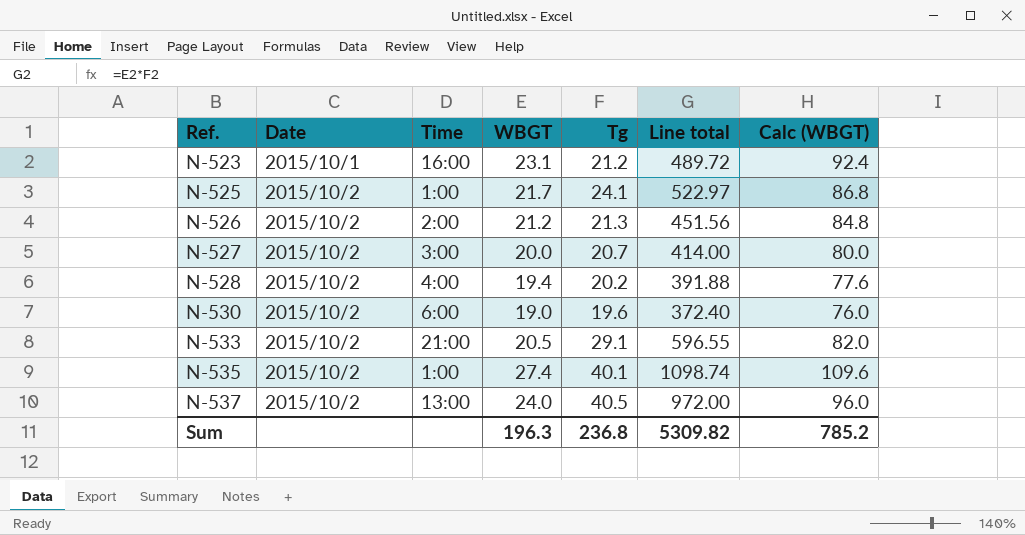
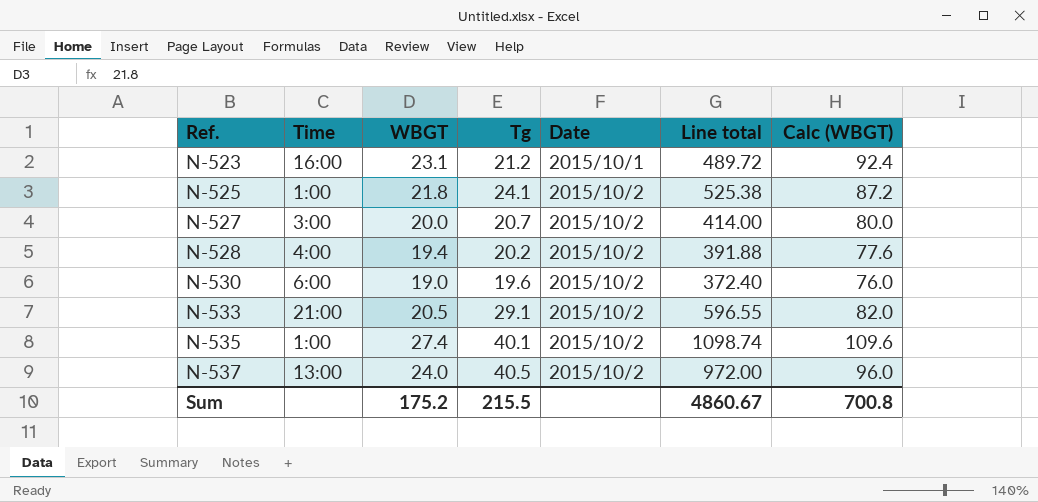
column Date | position: 2 -> 5
row N-526: 2015/10/2 | 2:00 | 21.2 | 21.3 | 451.56 | 84.8 -> none
N-525 | WBGT: 21.7 -> 21.8
N-525 | Line total: 522.97 -> 525.38
N-525 | Calc (WBGT): 86.8 -> 87.2
Sum | WBGT: 196.3 -> 175.2
Sum | Tg: 236.8 -> 215.5
Sum | Line total: 5309.82 -> 4860.67
Sum | Calc (WBGT): 785.2 -> 700.8

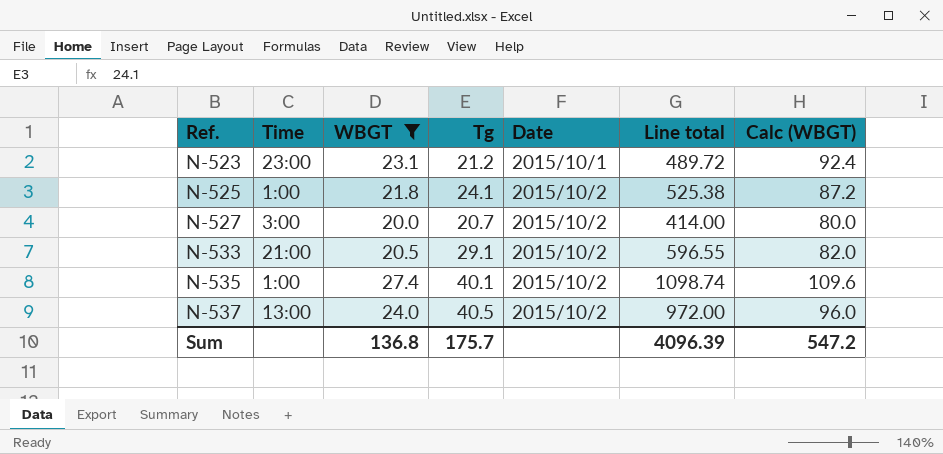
filter: none -> WBGT >= 20.0
N-523 | Time: 16:00 -> 23:00
Sum | WBGT: 175.2 -> 136.8
Sum | Tg: 215.5 -> 175.7
Sum | Line total: 4860.67 -> 4096.39
Sum | Calc (WBGT): 700.8 -> 547.2

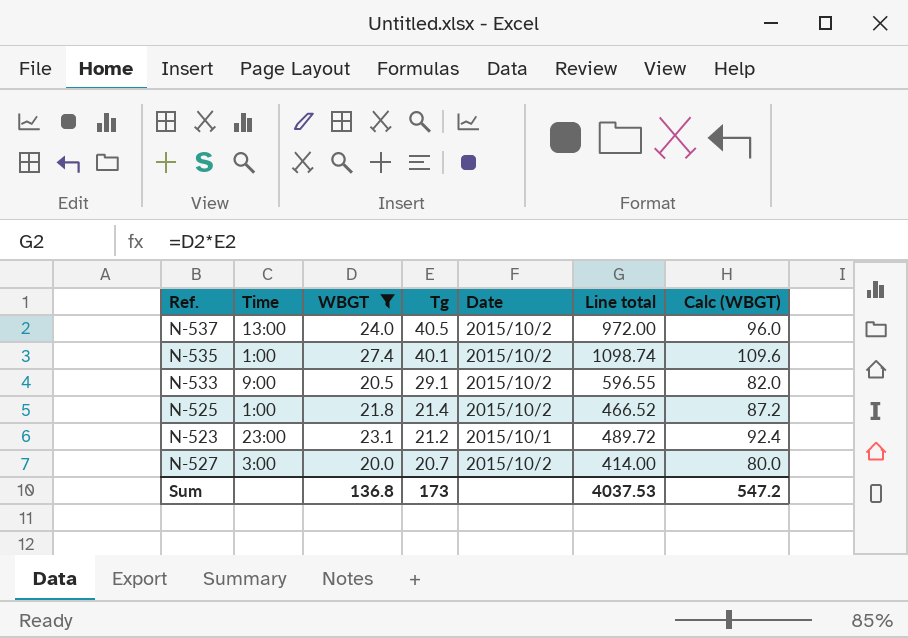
row order: Ref. ascending -> Tg descending
N-533 | Time: 21:00 -> 9:00
N-525 | Tg: 24.1 -> 21.4
N-525 | Line total: 525.38 -> 466.52
Sum | Tg: 175.7 -> 173
Sum | Line total: 4096.39 -> 4037.53

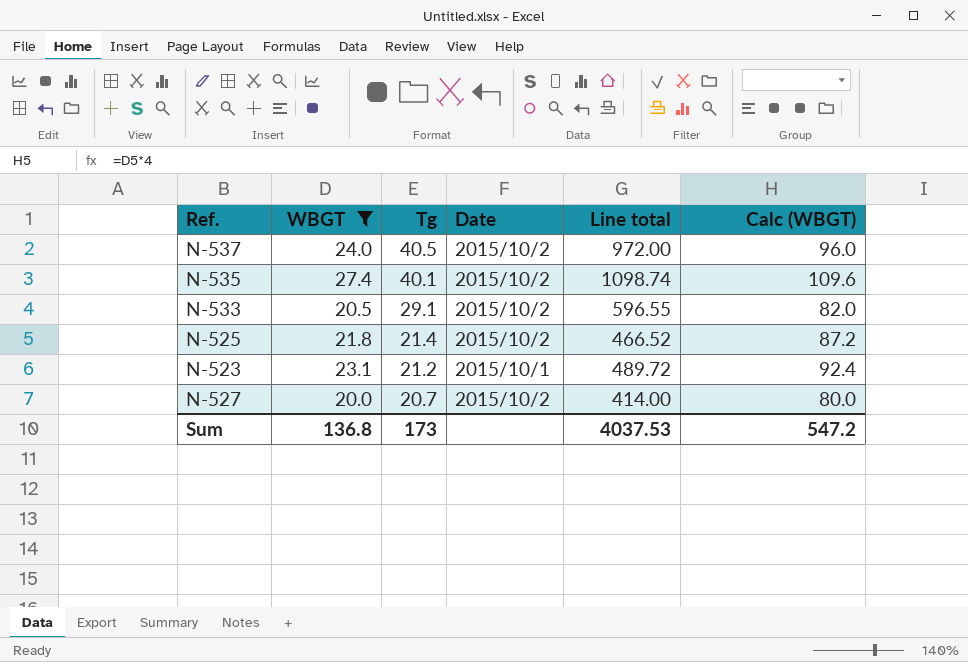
column Time | position: 2 -> none

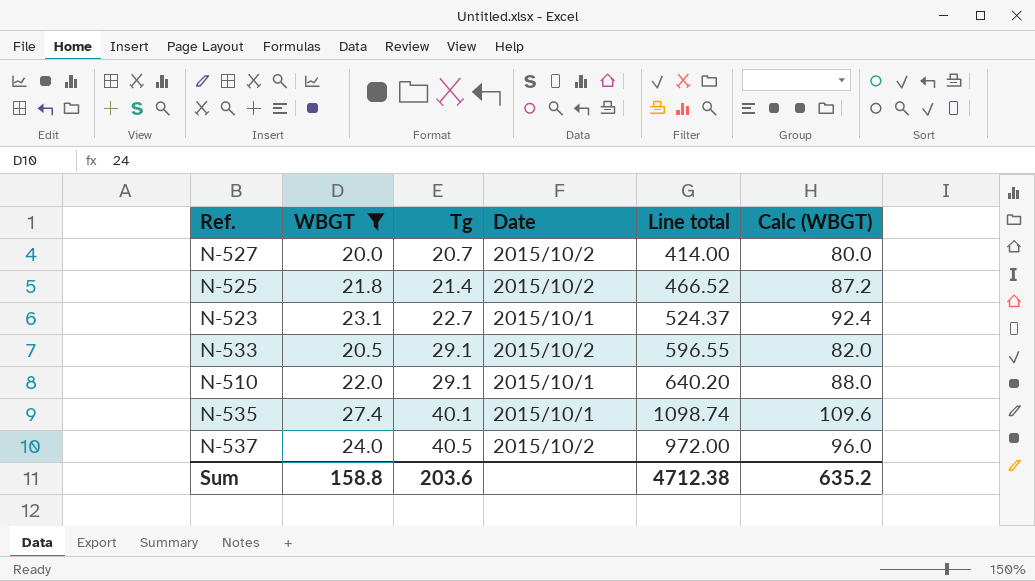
row order: Tg descending -> Tg ascending
N-523 | Tg: 21.2 -> 22.7
N-523 | Line total: 489.72 -> 524.37
row N-510: none -> 22.0 | 29.1 | 2015/10/1 | 640.20 | 88.0
N-535 | Date: 2015/10/2 -> 2015/10/1
Sum | WBGT: 136.8 -> 158.8
Sum | Tg: 173 -> 203.6
Sum | Line total: 4037.53 -> 4712.38
Sum | Calc (WBGT): 547.2 -> 635.2

